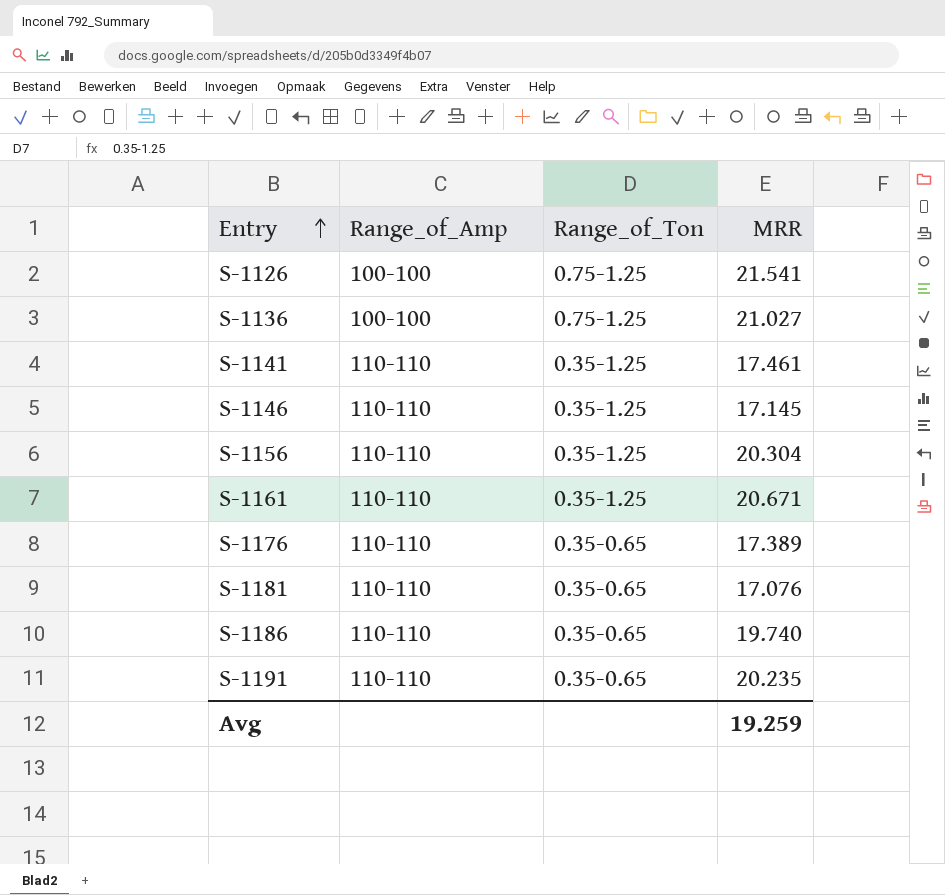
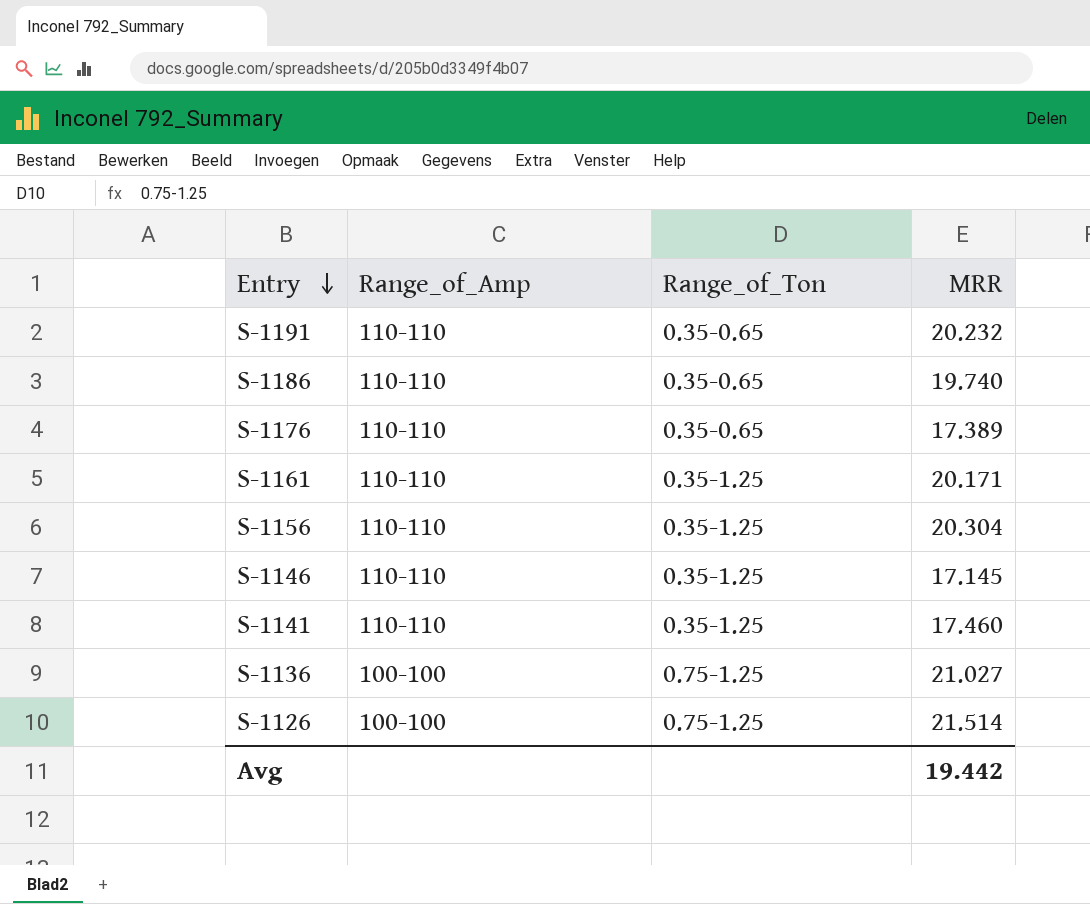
row order: Entry ascending -> Entry descending
row S-1181: 110-110 | 0.35-0.65 | 17.076 -> none
S-1191 | MRR: 20.235 -> 20.232
S-1161 | MRR: 20.671 -> 20.171
S-1141 | MRR: 17.461 -> 17.460
S-1126 | MRR: 21.541 -> 21.514
Avg | MRR: 19.259 -> 19.442

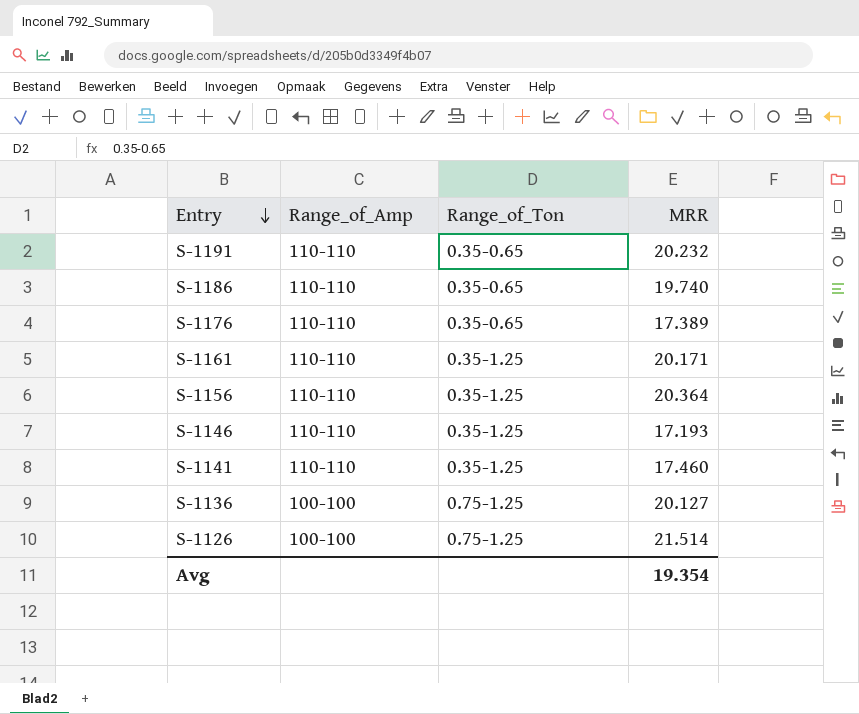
S-1156 | MRR: 20.304 -> 20.364
S-1146 | MRR: 17.145 -> 17.193
S-1136 | MRR: 21.027 -> 20.127
Avg | MRR: 19.442 -> 19.354

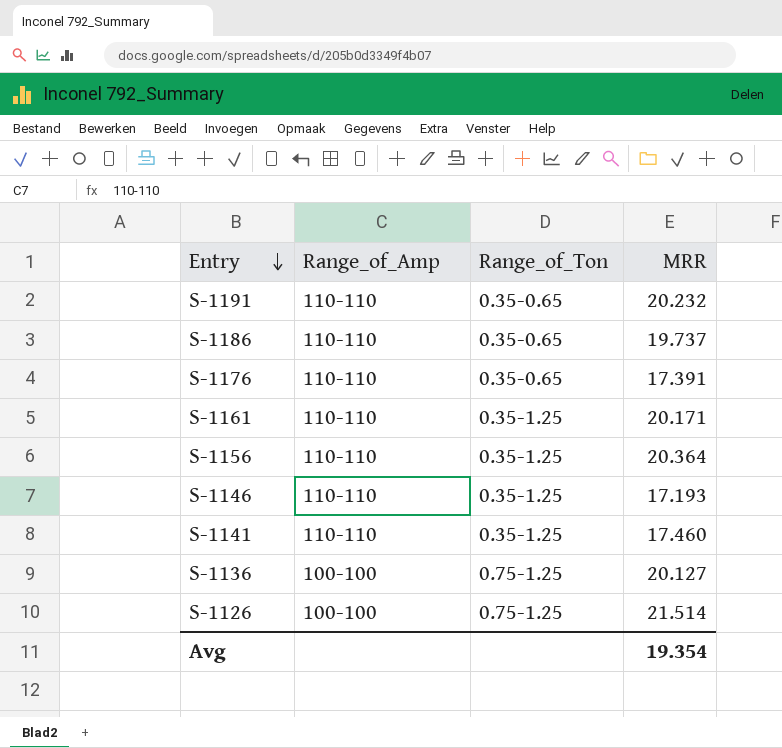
S-1186 | MRR: 19.740 -> 19.737
S-1176 | MRR: 17.389 -> 17.391

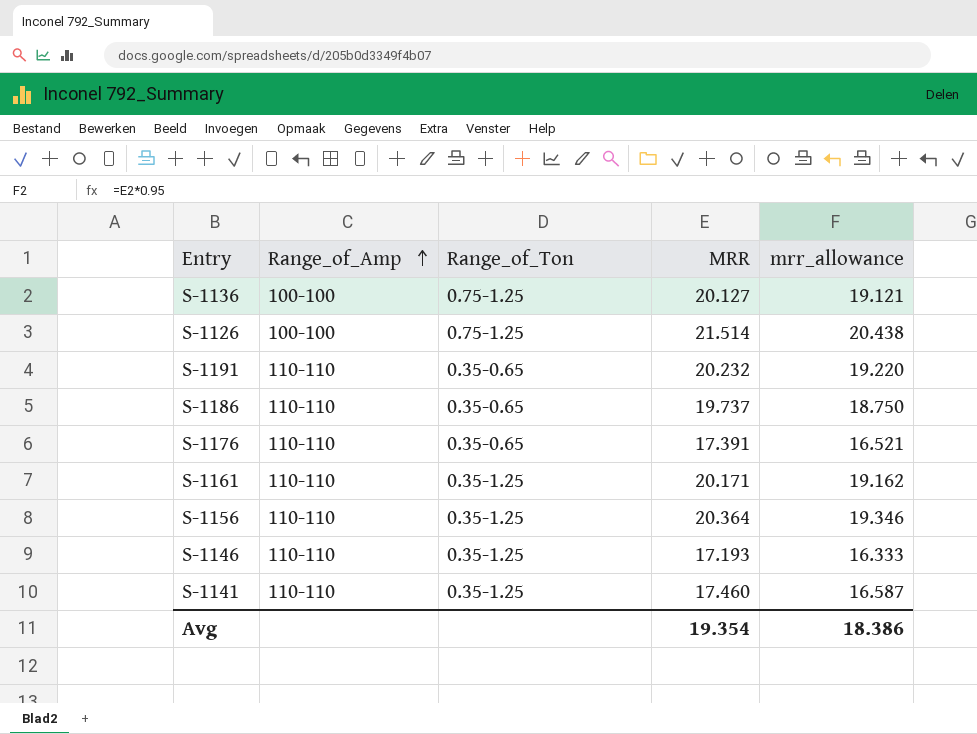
row order: Entry descending -> Range_of_Amp ascending
column mrr_allowance | formula: none -> [MRR] * 0.95

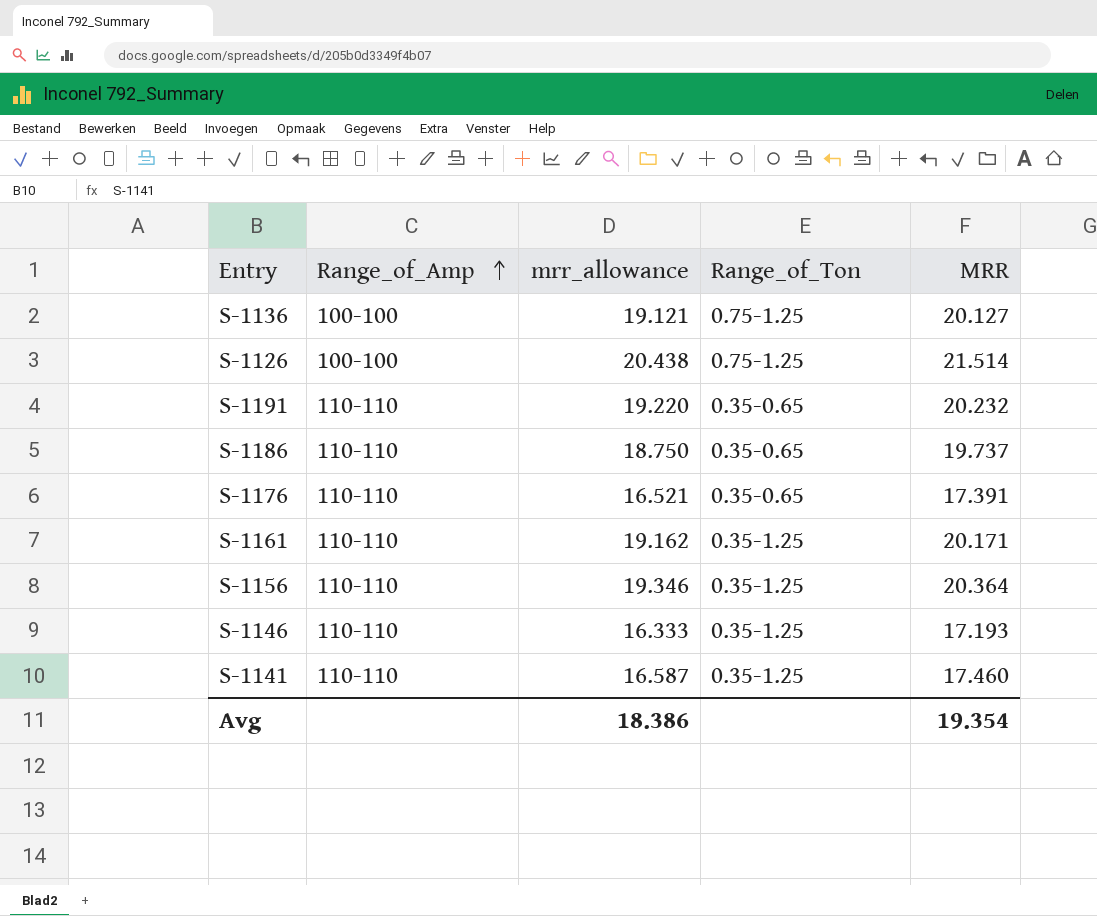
column mrr_allowance | position: 5 -> 3

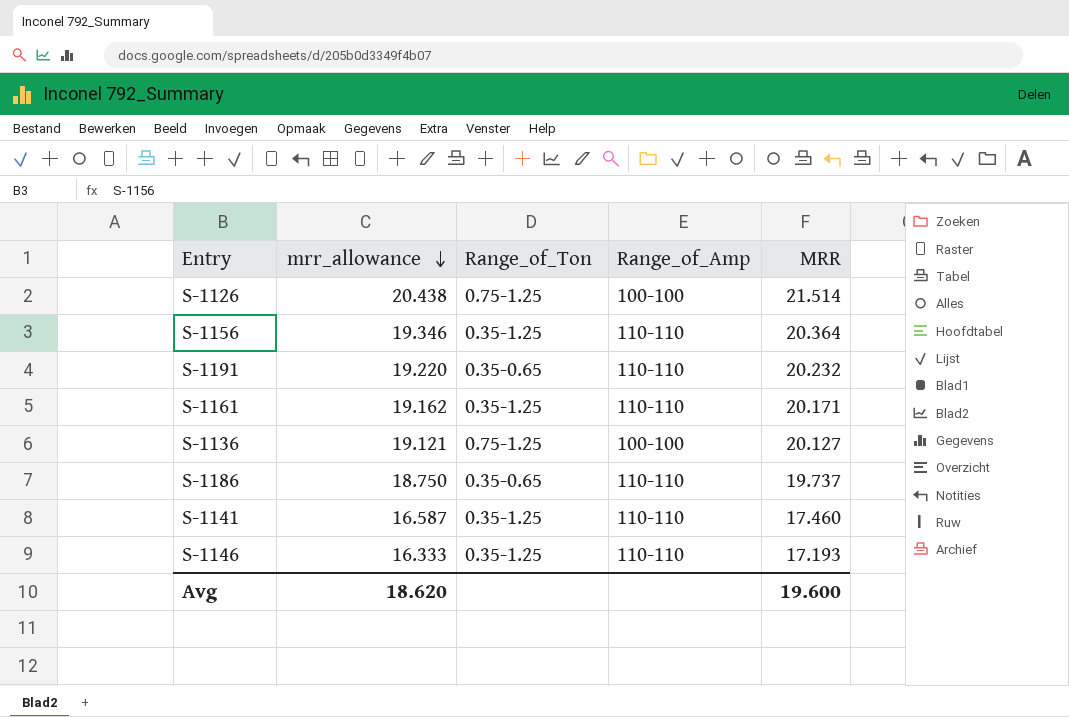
row order: Range_of_Amp ascending -> mrr_allowance descending
column Range_of_Amp | position: 2 -> 4
row S-1176: 110-110 | 16.521 | 0.35-0.65 | 17.391 -> none
Avg | mrr_allowance: 18.386 -> 18.620
Avg | MRR: 19.354 -> 19.600

